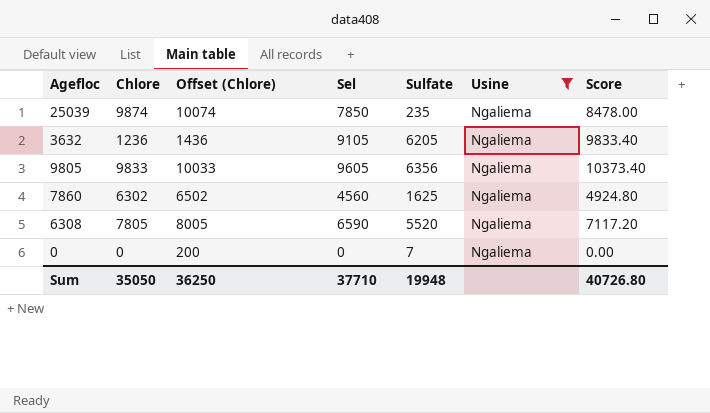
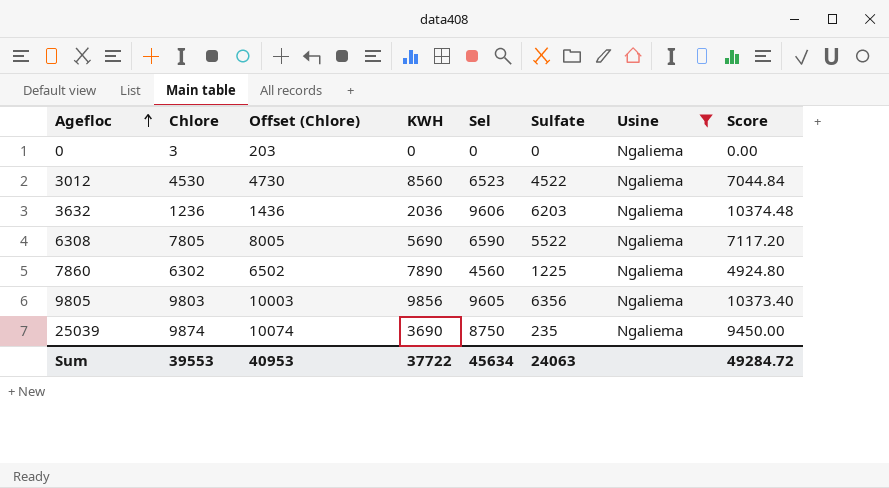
row order: none -> Agefloc ascending
column KWH | position: none -> 4
0 | Chlore: 0 -> 3
0 | Offset (Chlore): 200 -> 203
0 | Sulfate: 7 -> 0
row 3012: none -> 4530 | 4730 | 8560 | 6523 | 4522 | Ngaliema | 7044.84
3632 | Sel: 9105 -> 9606
3632 | Sulfate: 6205 -> 6203
3632 | Score: 9833.40 -> 10374.48
6308 | Sulfate: 5520 -> 5522
7860 | Sulfate: 1625 -> 1225
9805 | Chlore: 9833 -> 9803
9805 | Offset (Chlore): 10033 -> 10003
25039 | Sel: 7850 -> 8750
25039 | Score: 8478.00 -> 9450.00
Sum | Chlore: 35050 -> 39553
Sum | Offset (Chlore): 36250 -> 40953
Sum | Sel: 37710 -> 45634
Sum | Sulfate: 19948 -> 24063
Sum | Score: 40726.80 -> 49284.72

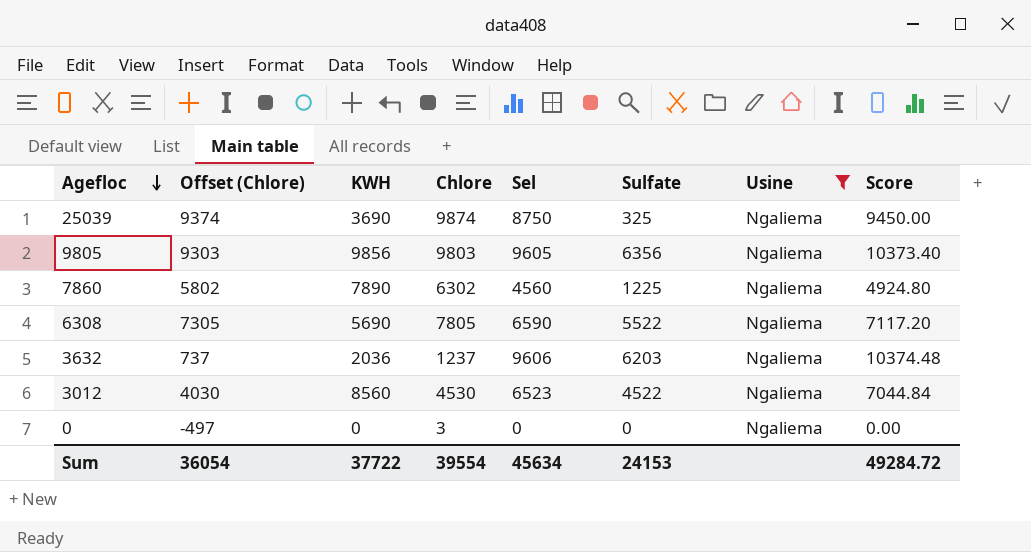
row order: Agefloc ascending -> Agefloc descending
column Offset (Chlore) | formula: [Chlore] + 200 -> [Chlore] - 500
column Chlore | position: 2 -> 4
25039 | Sulfate: 235 -> 325
3632 | Chlore: 1236 -> 1237
Sum | Offset (Chlore): 40953 -> 36054
Sum | Chlore: 39553 -> 39554
Sum | Sulfate: 24063 -> 24153

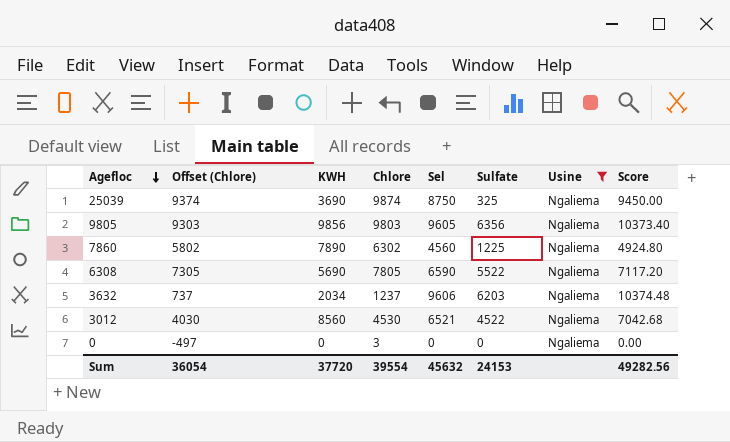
3632 | KWH: 2036 -> 2034
3012 | Sel: 6523 -> 6521
3012 | Score: 7044.84 -> 7042.68
Sum | KWH: 37722 -> 37720
Sum | Sel: 45634 -> 45632
Sum | Score: 49284.72 -> 49282.56

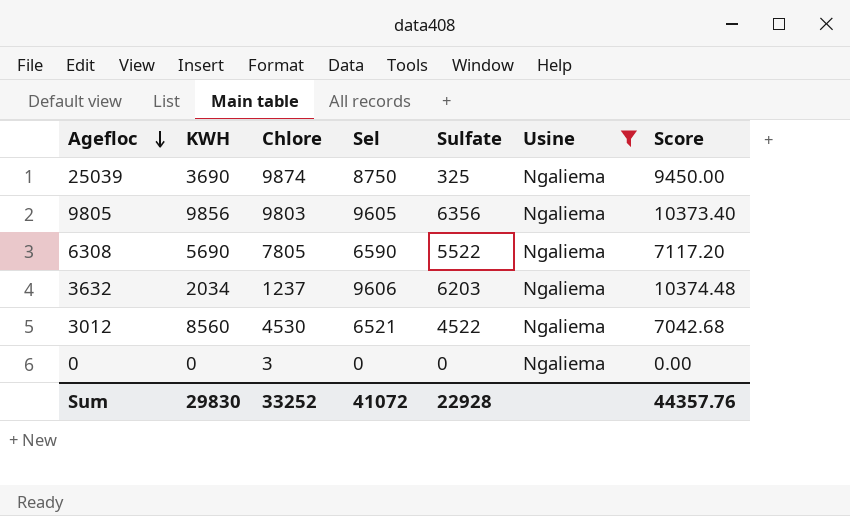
column Offset (Chlore) | formula: [Chlore] - 500 -> none
row 7860: 5802 | 7890 | 6302 | 4560 | 1225 | Ngaliema | 4924.80 -> none
Sum | KWH: 37720 -> 29830
Sum | Chlore: 39554 -> 33252
Sum | Sel: 45632 -> 41072
Sum | Sulfate: 24153 -> 22928
Sum | Score: 49282.56 -> 44357.76

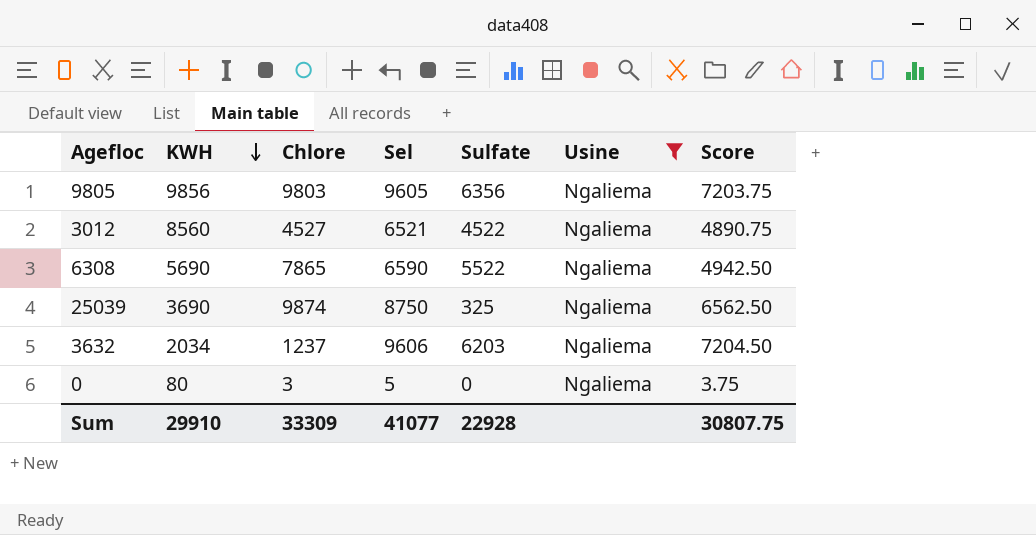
row order: Agefloc descending -> KWH descending
column Score | formula: [Sel] * 1.08 -> [Sel] * 0.75
3012 | Chlore: 4530 -> 4527
6308 | Chlore: 7805 -> 7865
0 | KWH: 0 -> 80
0 | Sel: 0 -> 5
Sum | KWH: 29830 -> 29910
Sum | Chlore: 33252 -> 33309
Sum | Sel: 41072 -> 41077
Sum | Score: 44357.76 -> 30807.75

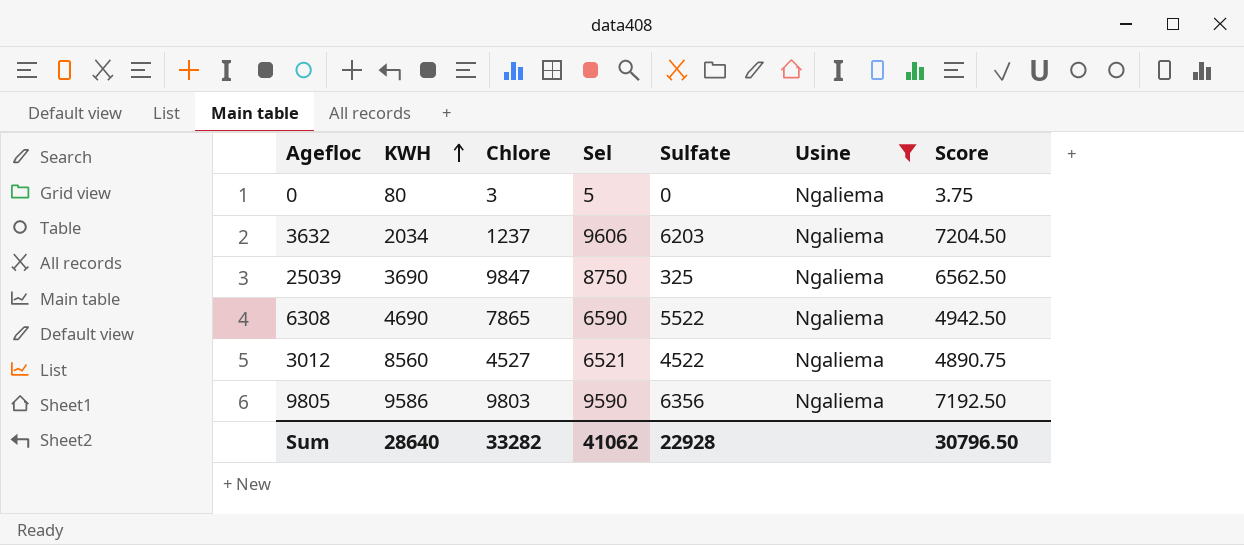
row order: KWH descending -> KWH ascending
25039 | Chlore: 9874 -> 9847
6308 | KWH: 5690 -> 4690
9805 | KWH: 9856 -> 9586
9805 | Sel: 9605 -> 9590
9805 | Score: 7203.75 -> 7192.50
Sum | KWH: 29910 -> 28640
Sum | Chlore: 33309 -> 33282
Sum | Sel: 41077 -> 41062
Sum | Score: 30807.75 -> 30796.50

